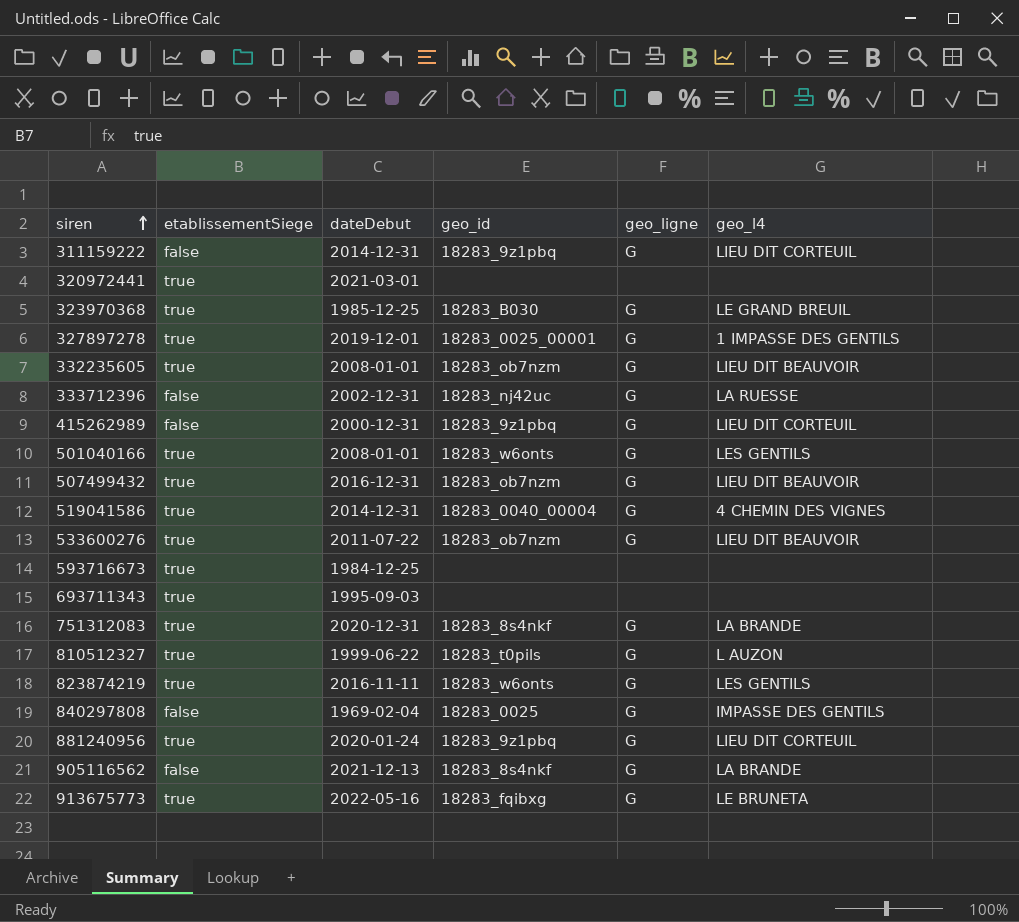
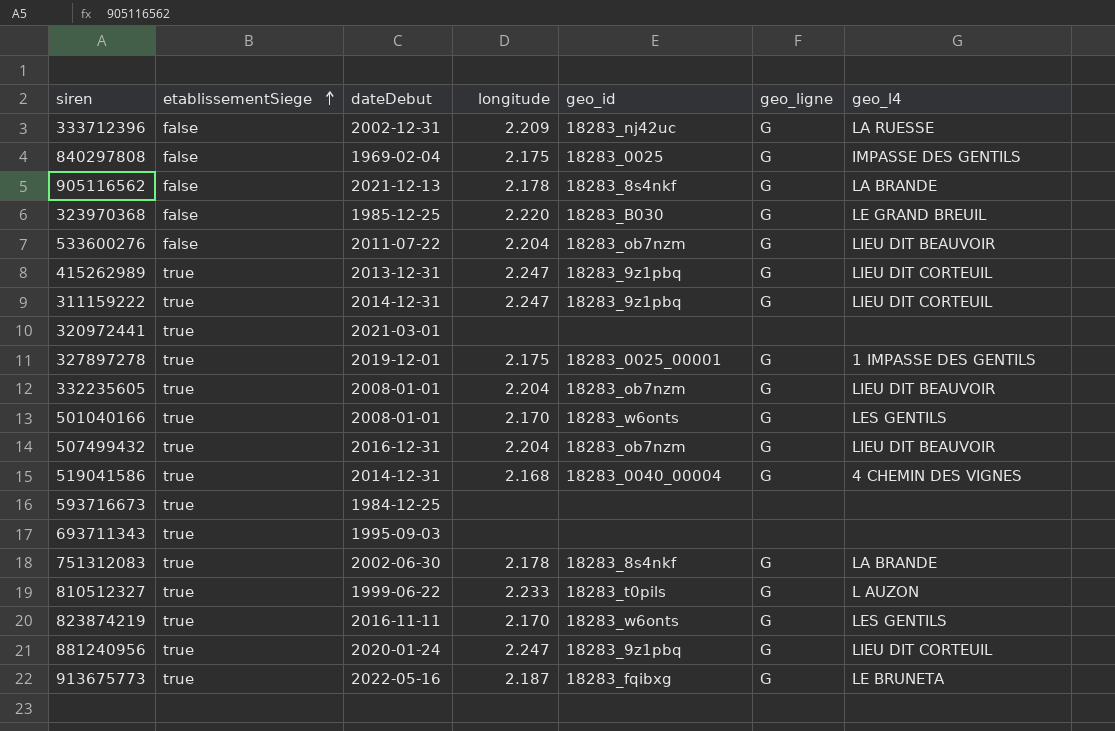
row order: siren ascending -> etablissementSiege ascending
column longitude | position: none -> 4
323970368 | etablissementSiege: true -> false
533600276 | etablissementSiege: true -> false
415262989 | etablissementSiege: false -> true
415262989 | dateDebut: 2000-12-31 -> 2013-12-31
311159222 | etablissementSiege: false -> true
751312083 | dateDebut: 2020-12-31 -> 2002-06-30

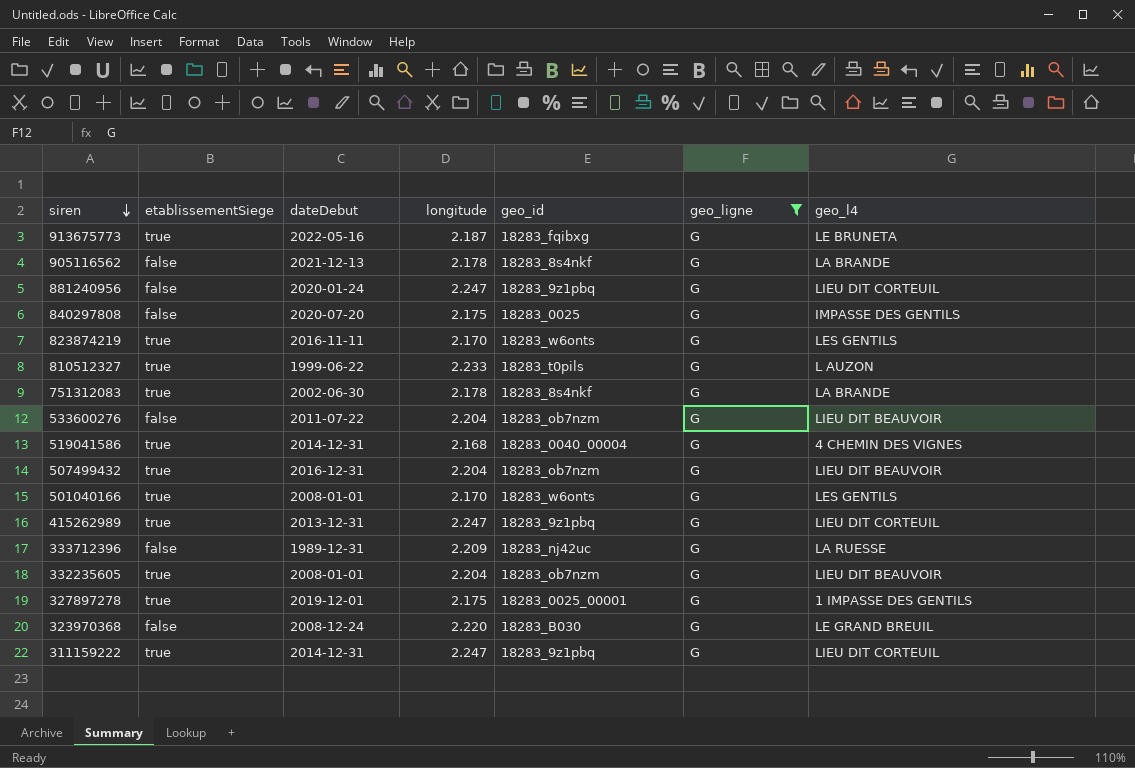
filter: none -> geo_ligne = G
row order: etablissementSiege ascending -> siren descending
881240956 | etablissementSiege: true -> false
840297808 | dateDebut: 1969-02-04 -> 2020-07-20
333712396 | dateDebut: 2002-12-31 -> 1989-12-31
323970368 | dateDebut: 1985-12-25 -> 2008-12-24

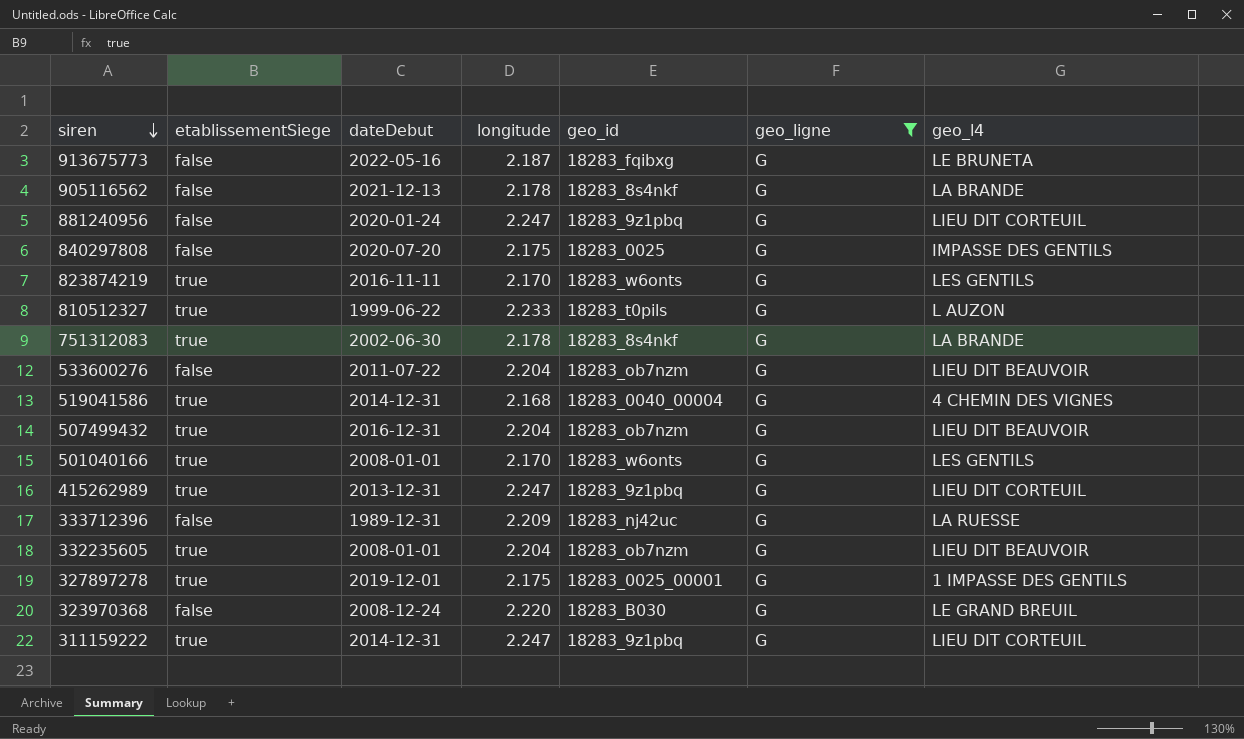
913675773 | etablissementSiege: true -> false

